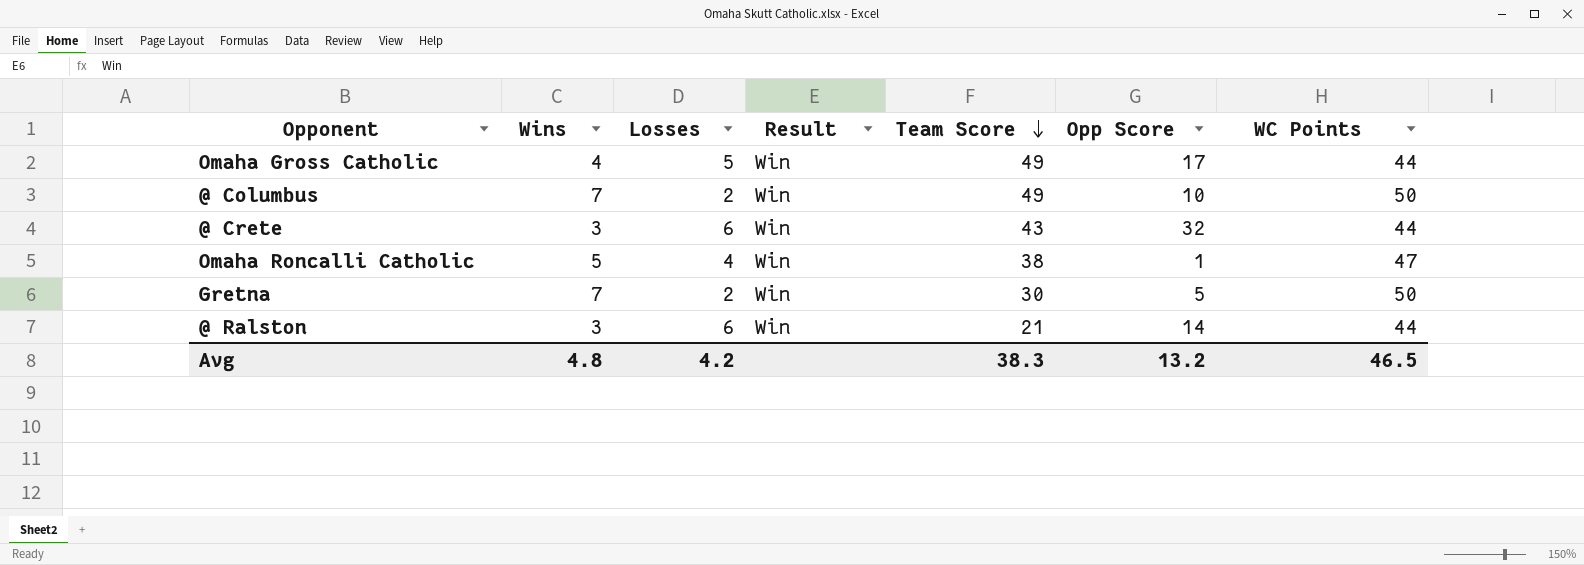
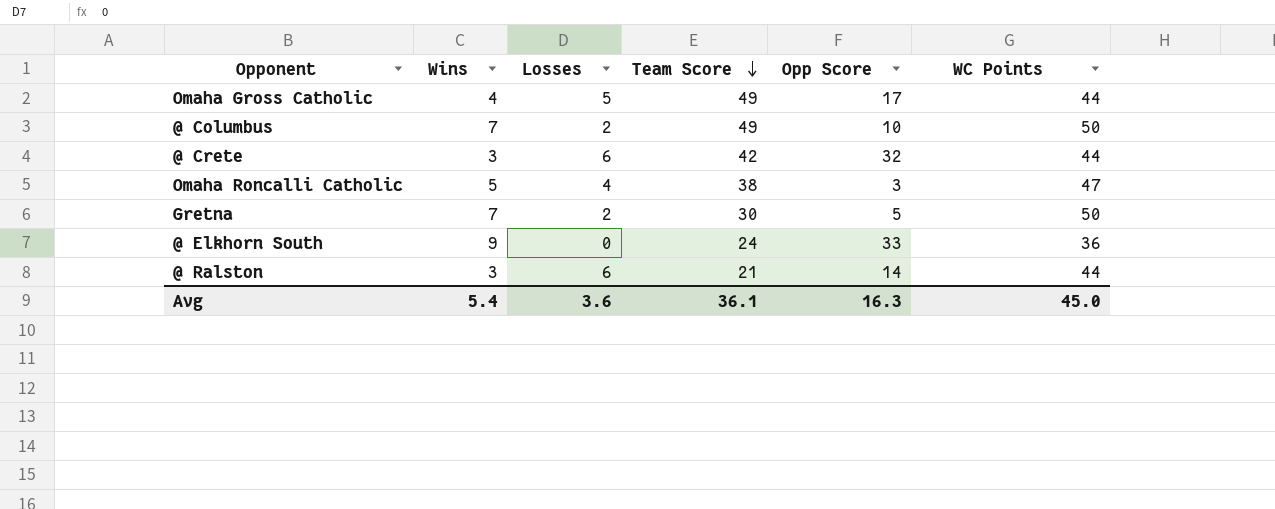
column Result | position: 4 -> none
@ Crete | Team Score: 43 -> 42
Omaha Roncalli Catholic | Opp Score: 1 -> 3
row @ Elkhorn South: none -> 9 | 0 | 24 | 33 | 36
Avg | Wins: 4.8 -> 5.4
Avg | Losses: 4.2 -> 3.6
Avg | Team Score: 38.3 -> 36.1
Avg | Opp Score: 13.2 -> 16.3
Avg | WC Points: 46.5 -> 45.0

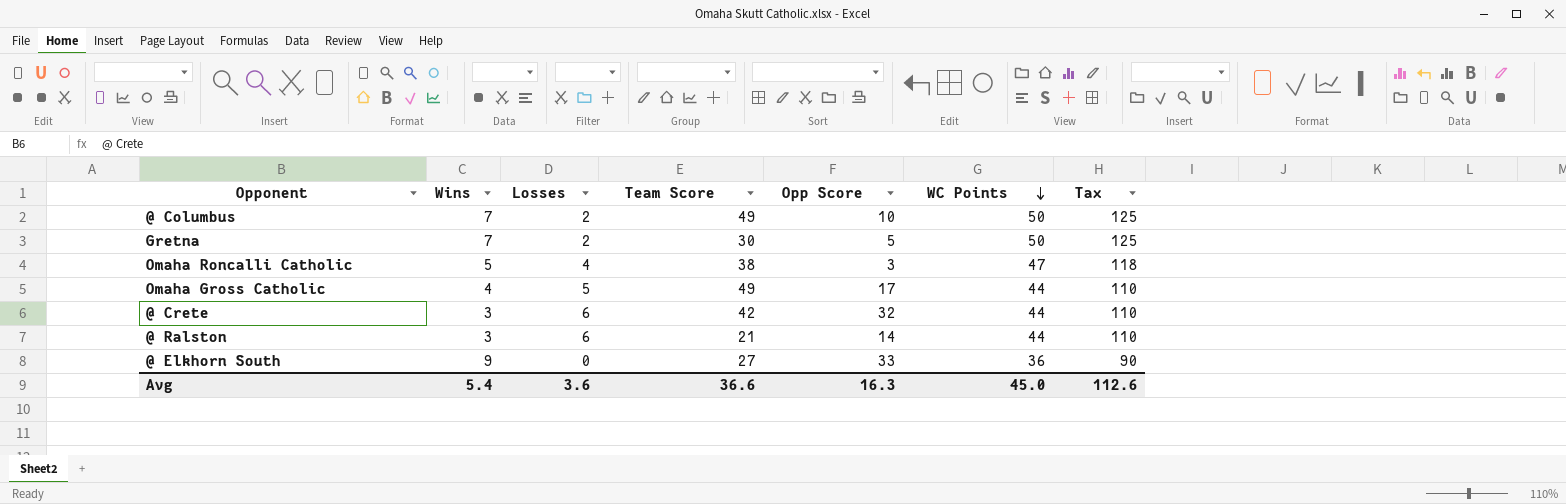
row order: Team Score descending -> WC Points descending
column Tax | formula: none -> [WC Points] * 2.5
@ Elkhorn South | Team Score: 24 -> 27
Avg | Team Score: 36.1 -> 36.6

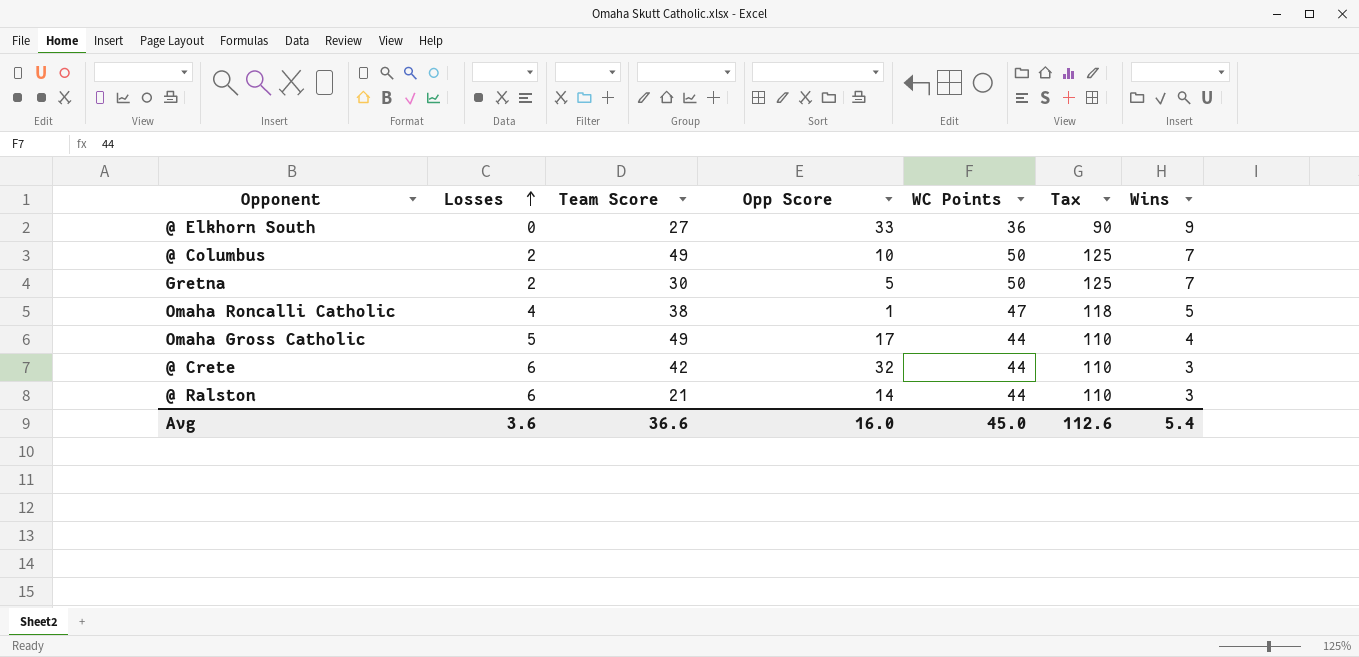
row order: WC Points descending -> Losses ascending
column Wins | position: 2 -> 7
Omaha Roncalli Catholic | Opp Score: 3 -> 1
Avg | Opp Score: 16.3 -> 16.0

